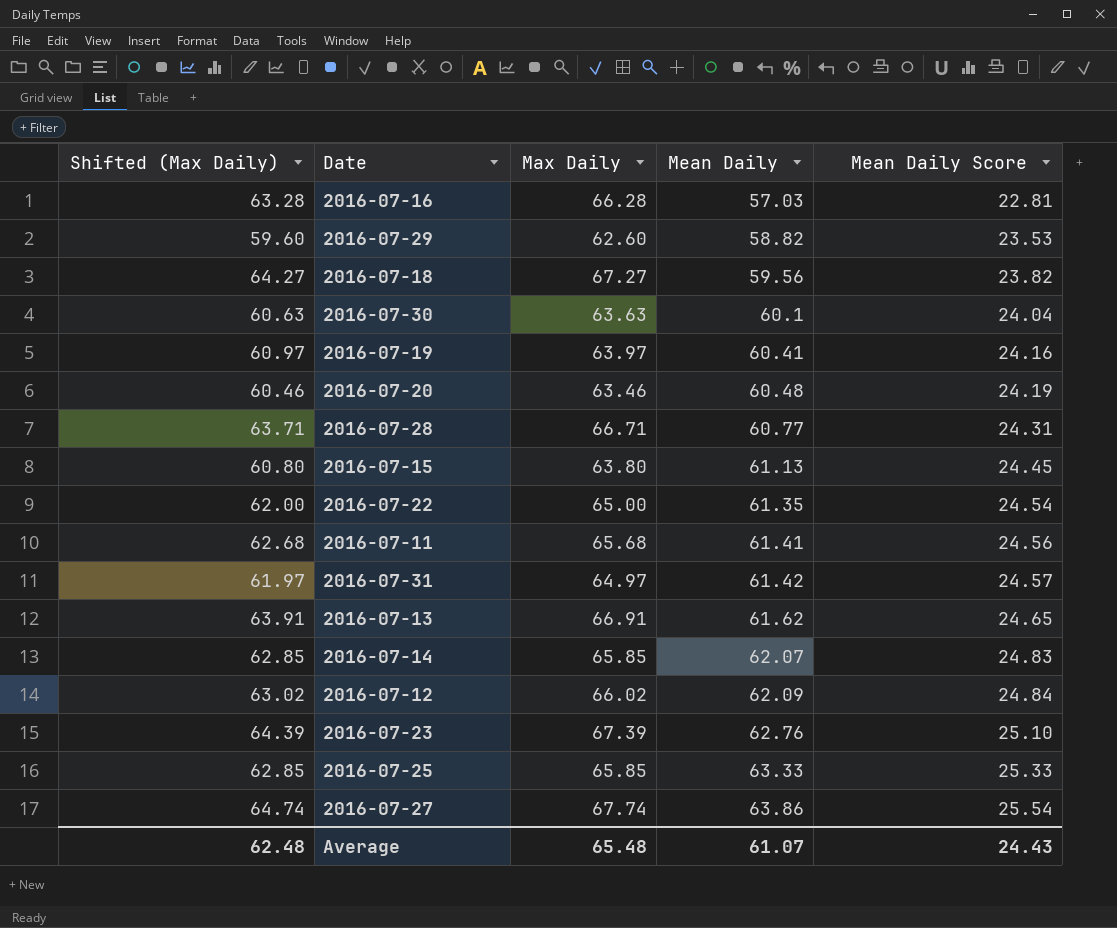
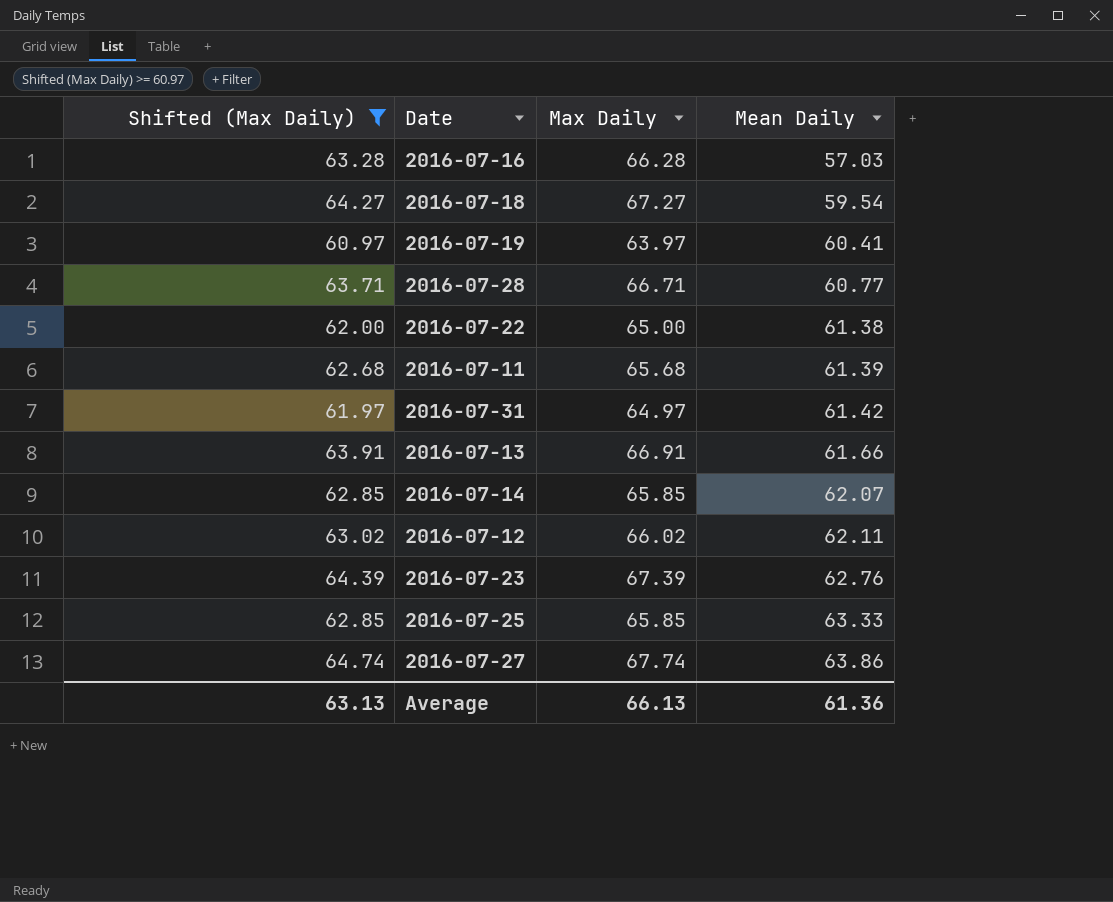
filter: none -> Shifted (Max Daily) >= 60.97
column Mean Daily Score | formula: [Mean Daily] * 0.4 -> none
2016-07-18 | Mean Daily: 59.56 -> 59.54
2016-07-22 | Mean Daily: 61.35 -> 61.38
2016-07-11 | Mean Daily: 61.41 -> 61.39
2016-07-13 | Mean Daily: 61.62 -> 61.66
2016-07-12 | Mean Daily: 62.09 -> 62.11
Average | Shifted (Max Daily): 62.48 -> 63.13
Average | Max Daily: 65.48 -> 66.13
Average | Mean Daily: 61.07 -> 61.36

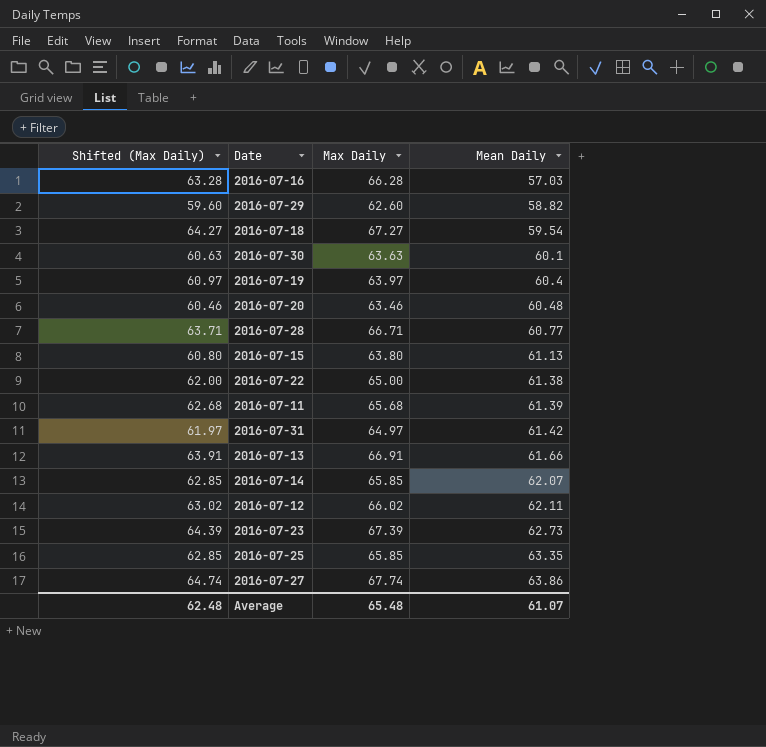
filter: Shifted (Max Daily) >= 60.97 -> none
2016-07-19 | Mean Daily: 60.41 -> 60.4
2016-07-23 | Mean Daily: 62.76 -> 62.73
2016-07-25 | Mean Daily: 63.33 -> 63.35
Average | Shifted (Max Daily): 63.13 -> 62.48
Average | Max Daily: 66.13 -> 65.48
Average | Mean Daily: 61.36 -> 61.07

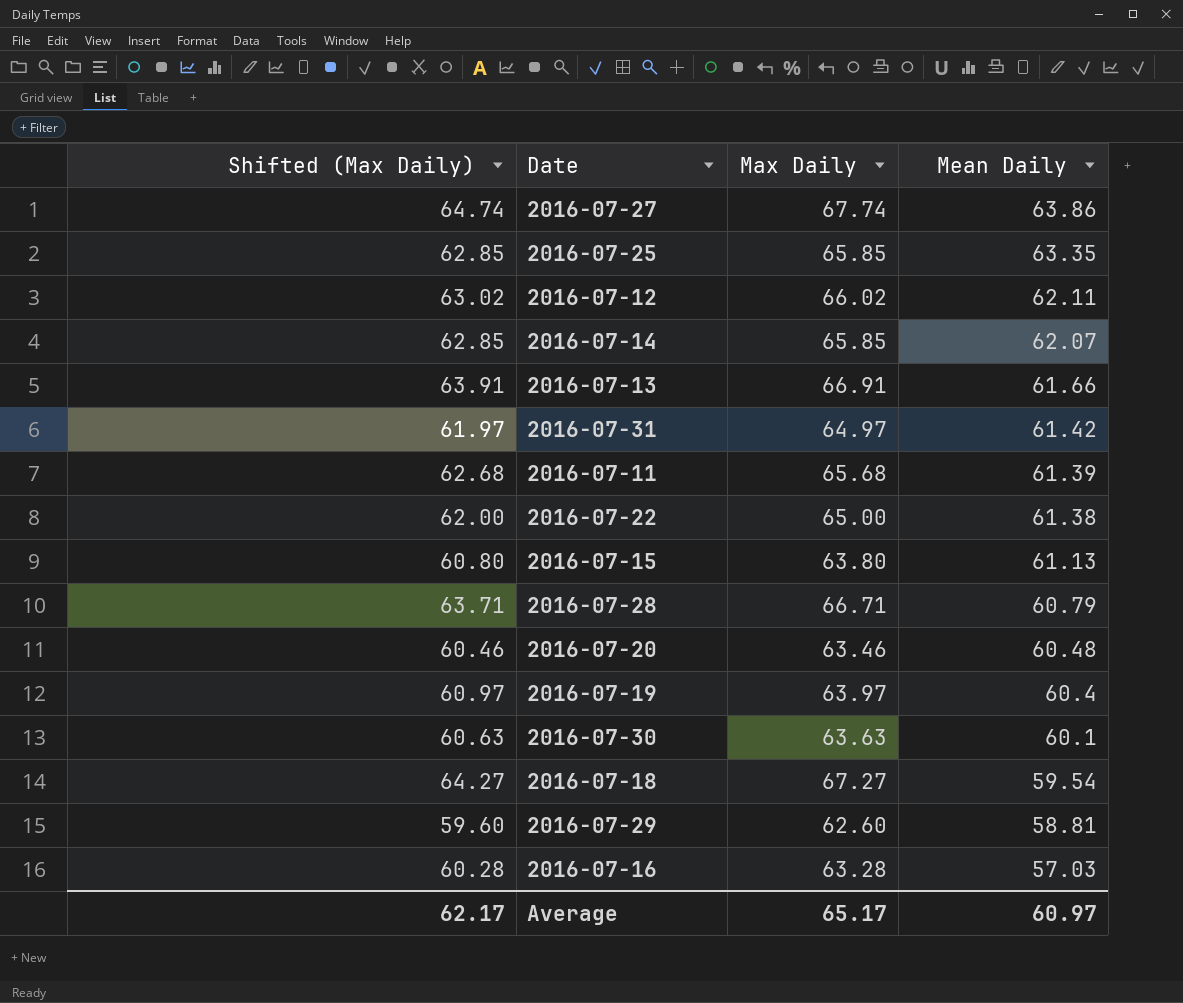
row order: Mean Daily ascending -> Mean Daily descending
row 2016-07-23: 64.39 | 67.39 | 62.73 -> none
2016-07-28 | Mean Daily: 60.77 -> 60.79
2016-07-29 | Mean Daily: 58.82 -> 58.81
2016-07-16 | Shifted (Max Daily): 63.28 -> 60.28
2016-07-16 | Max Daily: 66.28 -> 63.28
Average | Shifted (Max Daily): 62.48 -> 62.17
Average | Max Daily: 65.48 -> 65.17
Average | Mean Daily: 61.07 -> 60.97

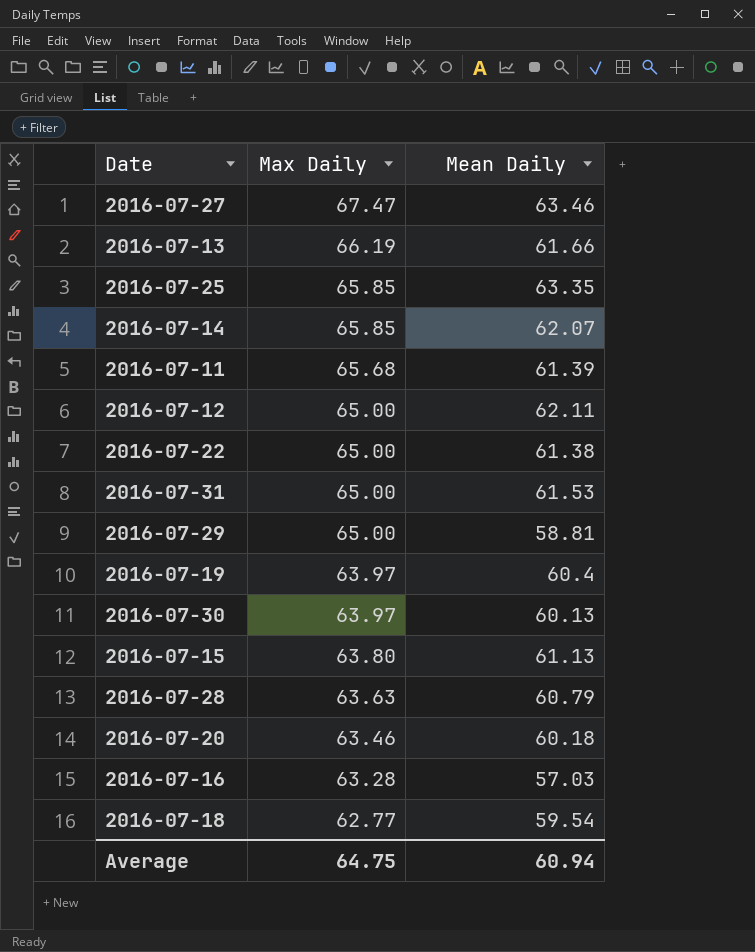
row order: Mean Daily descending -> Max Daily descending
column Shifted (Max Daily) | formula: [Max Daily] - 3 -> none
2016-07-27 | Max Daily: 67.74 -> 67.47
2016-07-27 | Mean Daily: 63.86 -> 63.46
2016-07-13 | Max Daily: 66.91 -> 66.19
2016-07-12 | Max Daily: 66.02 -> 65.00
2016-07-31 | Max Daily: 64.97 -> 65.00
2016-07-31 | Mean Daily: 61.42 -> 61.53
2016-07-29 | Max Daily: 62.60 -> 65.00
2016-07-30 | Max Daily: 63.63 -> 63.97
2016-07-30 | Mean Daily: 60.1 -> 60.13
2016-07-28 | Max Daily: 66.71 -> 63.63
2016-07-20 | Mean Daily: 60.48 -> 60.18
2016-07-18 | Max Daily: 67.27 -> 62.77
Average | Max Daily: 65.17 -> 64.75
Average | Mean Daily: 60.97 -> 60.94

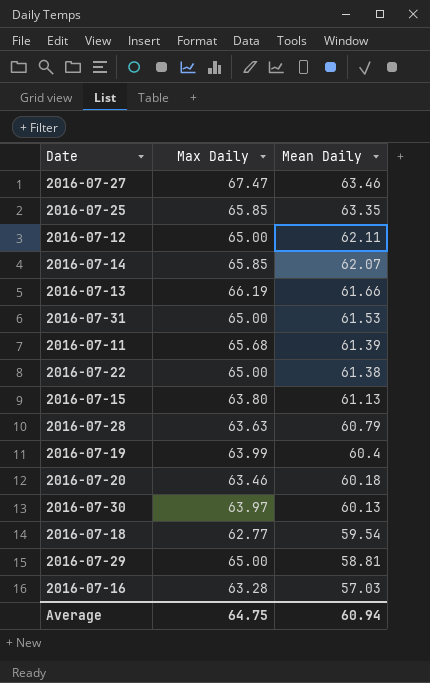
row order: Max Daily descending -> Mean Daily descending
2016-07-19 | Max Daily: 63.97 -> 63.99

